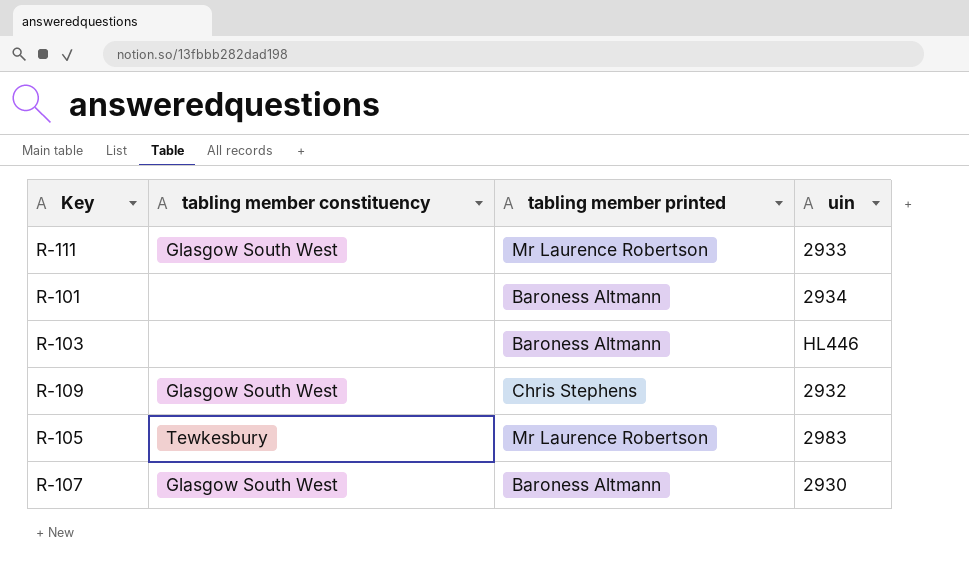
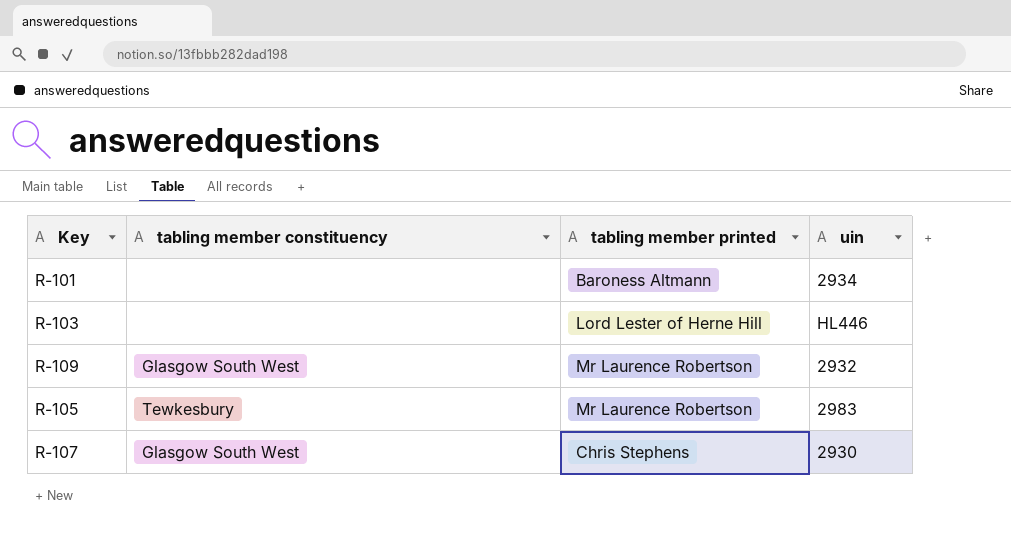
row R-111: Glasgow South West | Mr Laurence Robertson | 2933 -> none
R-103 | tabling member printed: Baroness Altmann -> Lord Lester of Herne Hill
R-109 | tabling member printed: Chris Stephens -> Mr Laurence Robertson
R-107 | tabling member printed: Baroness Altmann -> Chris Stephens

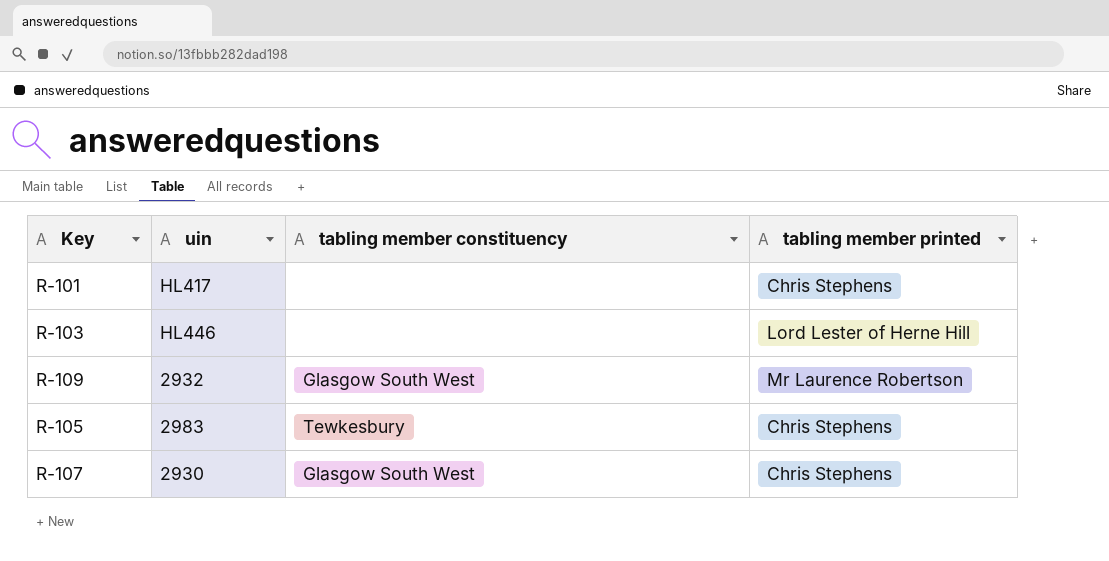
column uin | position: 4 -> 2
R-101 | uin: 2934 -> HL417
R-101 | tabling member printed: Baroness Altmann -> Chris Stephens
R-105 | tabling member printed: Mr Laurence Robertson -> Chris Stephens

